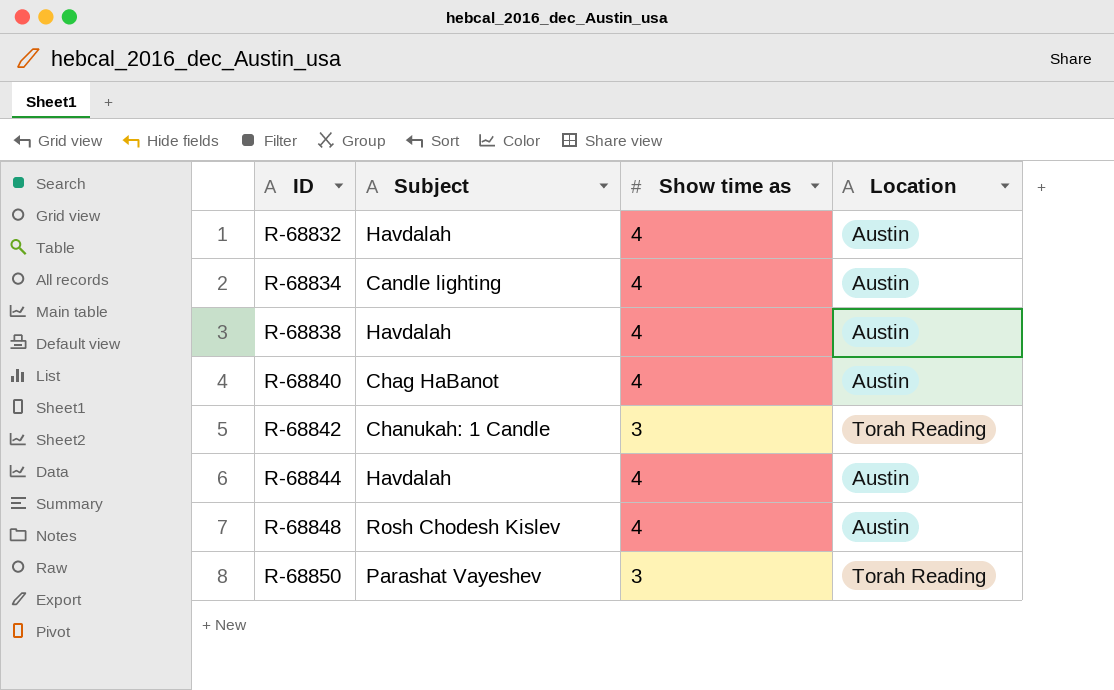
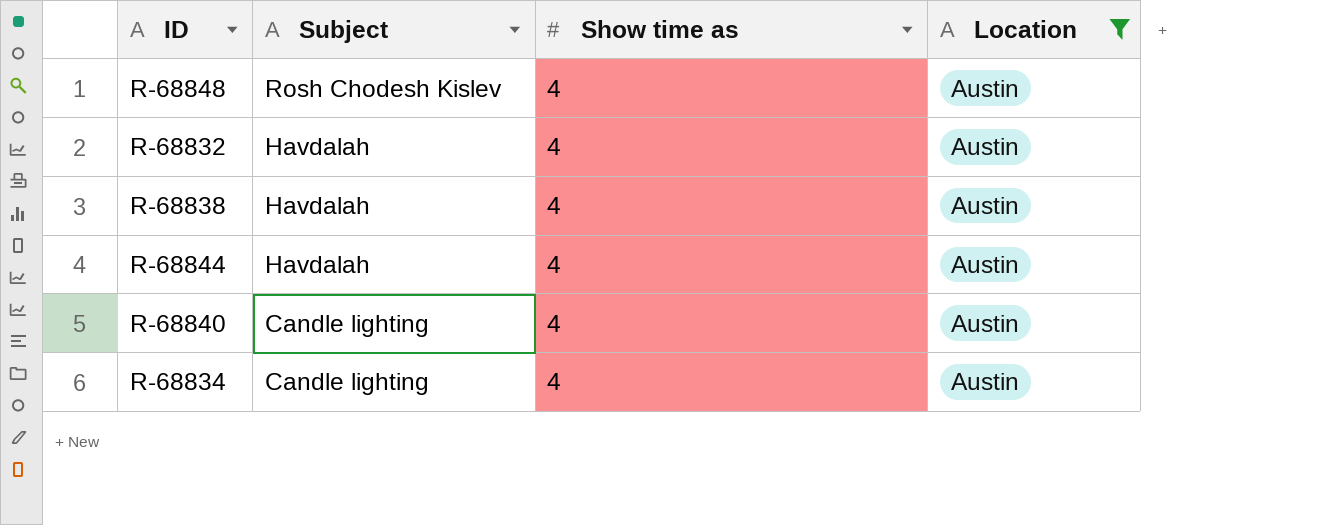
filter: none -> Location = Austin
row order: ID ascending -> Subject descending
R-68840 | Subject: Chag HaBanot -> Candle lighting

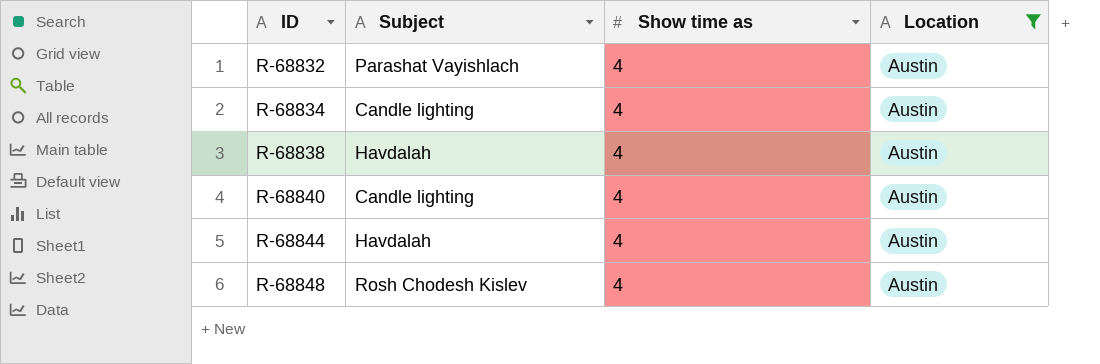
row order: Subject descending -> ID ascending
R-68832 | Subject: Havdalah -> Parashat Vayishlach

